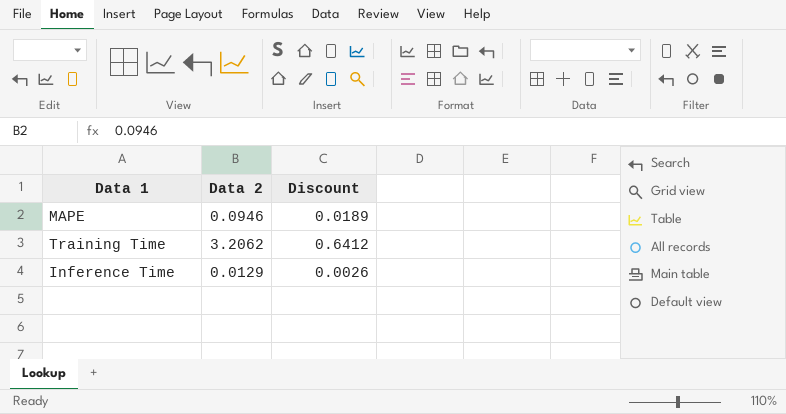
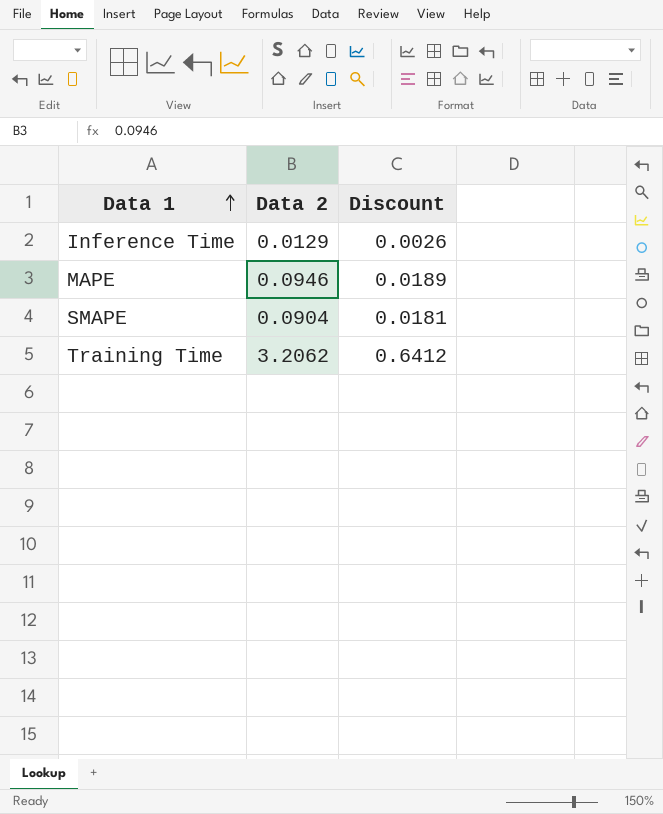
row order: none -> Data 1 ascending
row SMAPE: none -> 0.0904 | 0.0181

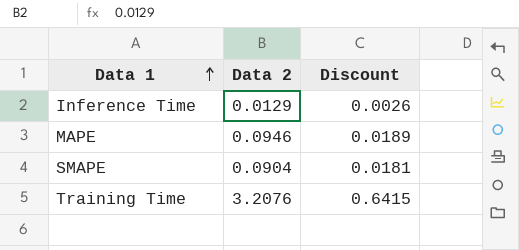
Training Time | Data 2: 3.2062 -> 3.2076
Training Time | Discount: 0.6412 -> 0.6415

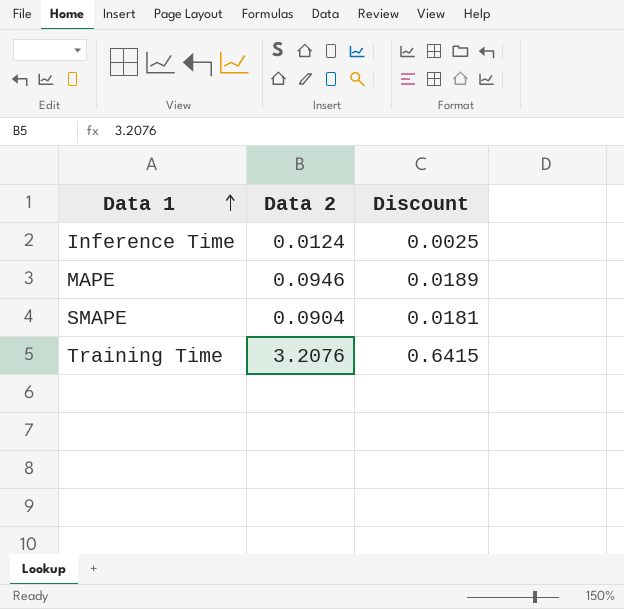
Inference Time | Data 2: 0.0129 -> 0.0124
Inference Time | Discount: 0.0026 -> 0.0025

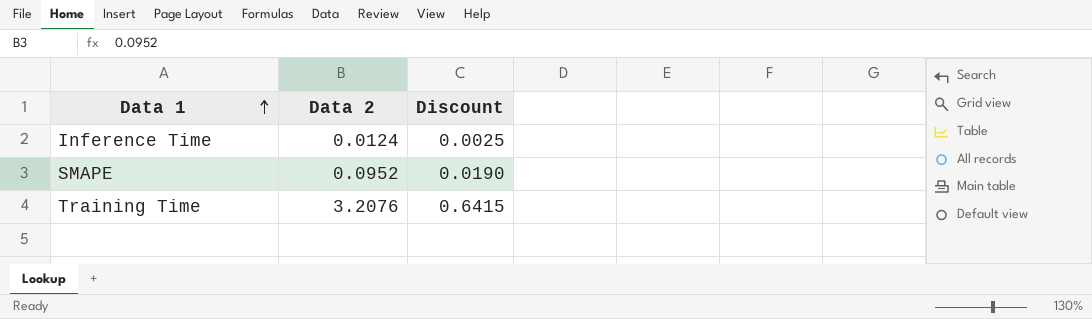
row MAPE: 0.0946 | 0.0189 -> none
SMAPE | Data 2: 0.0904 -> 0.0952
SMAPE | Discount: 0.0181 -> 0.0190

